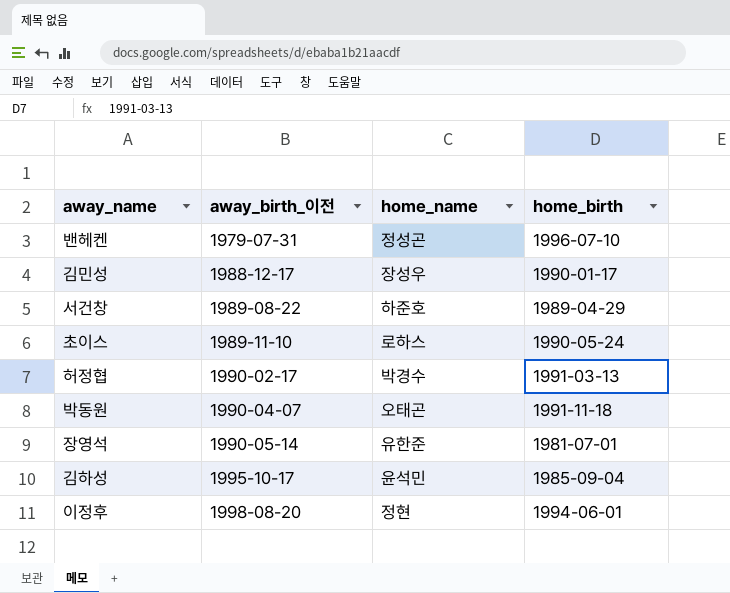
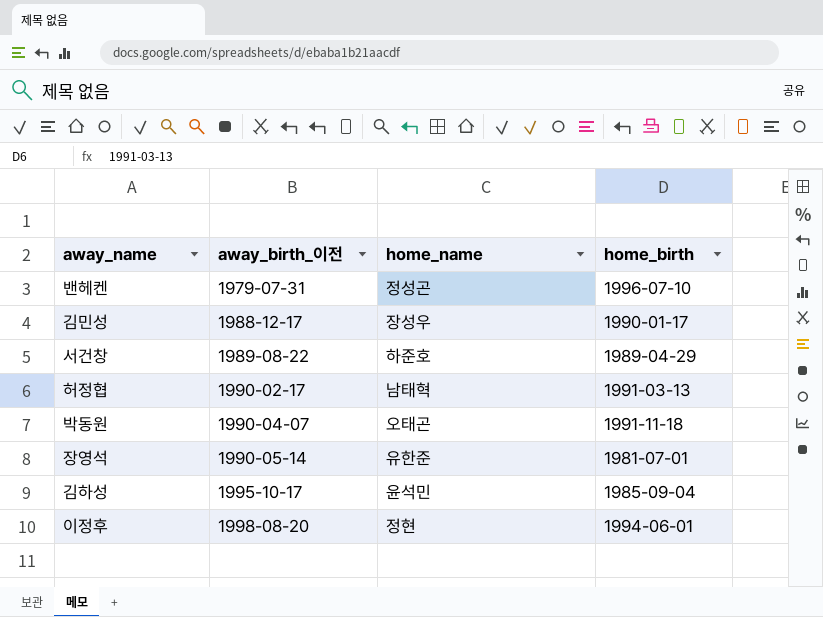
row 초이스: 1989-11-10 | 로하스 | 1990-05-24 -> none
허정협 | home_name: 박경수 -> 남태혁

